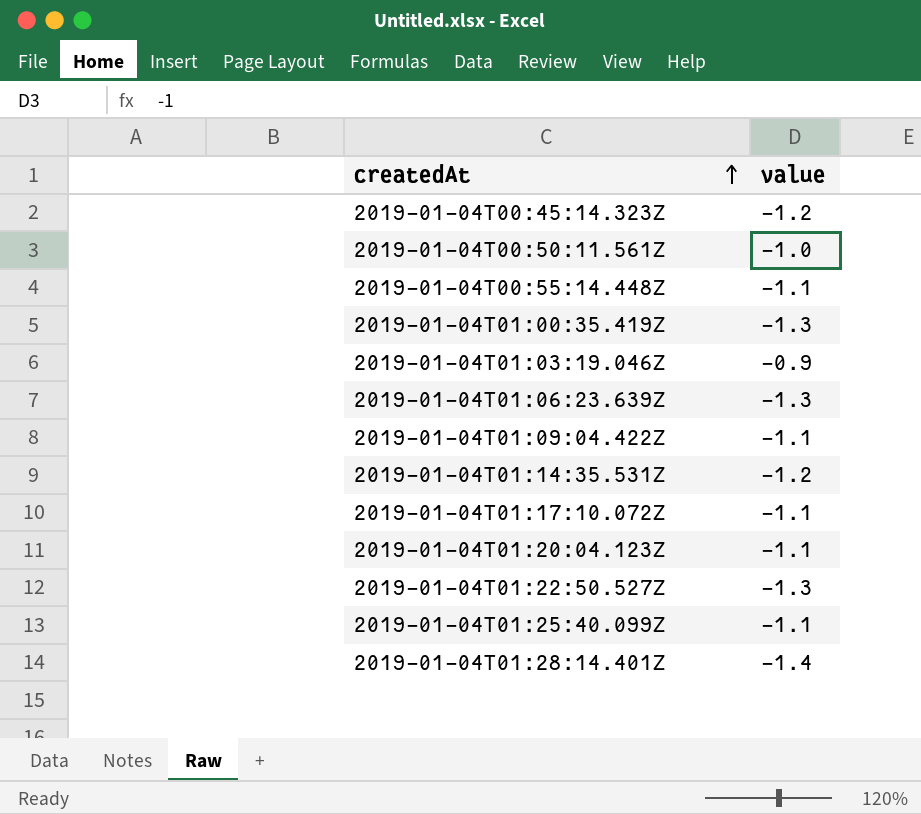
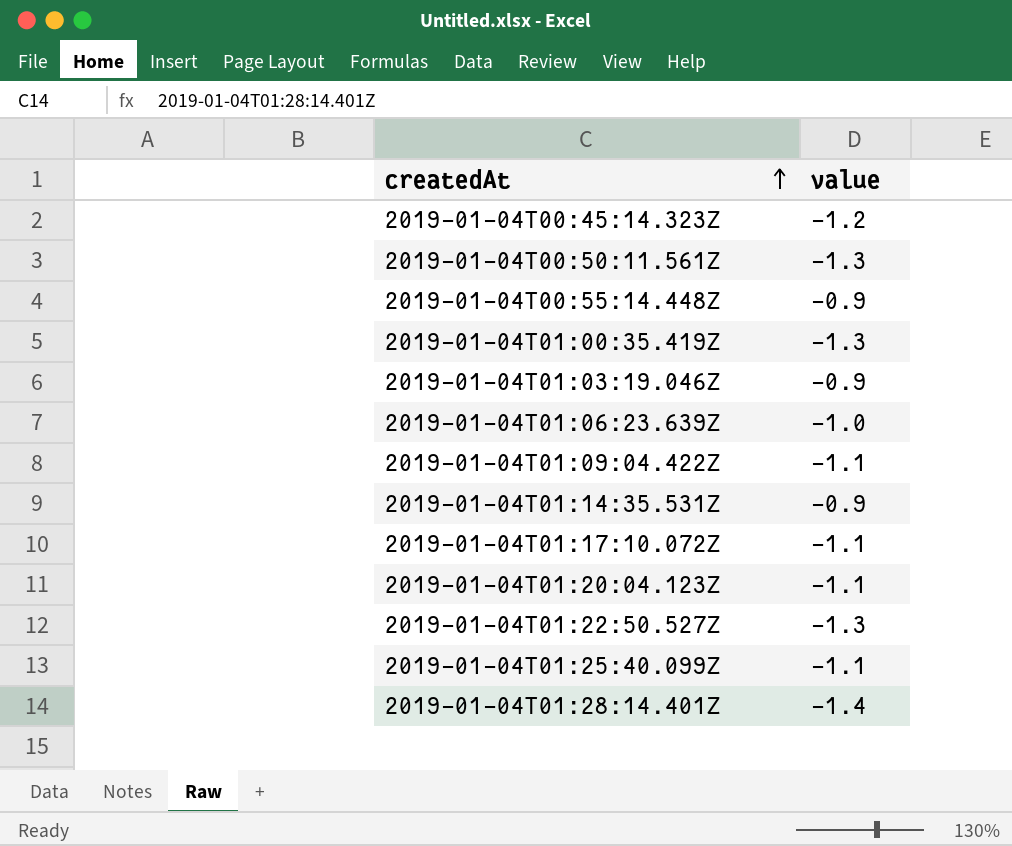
2019-01-04T00:50:11.561Z | value: -1.0 -> -1.3
2019-01-04T00:55:14.448Z | value: -1.1 -> -0.9
2019-01-04T01:06:23.639Z | value: -1.3 -> -1.0
2019-01-04T01:14:35.531Z | value: -1.2 -> -0.9

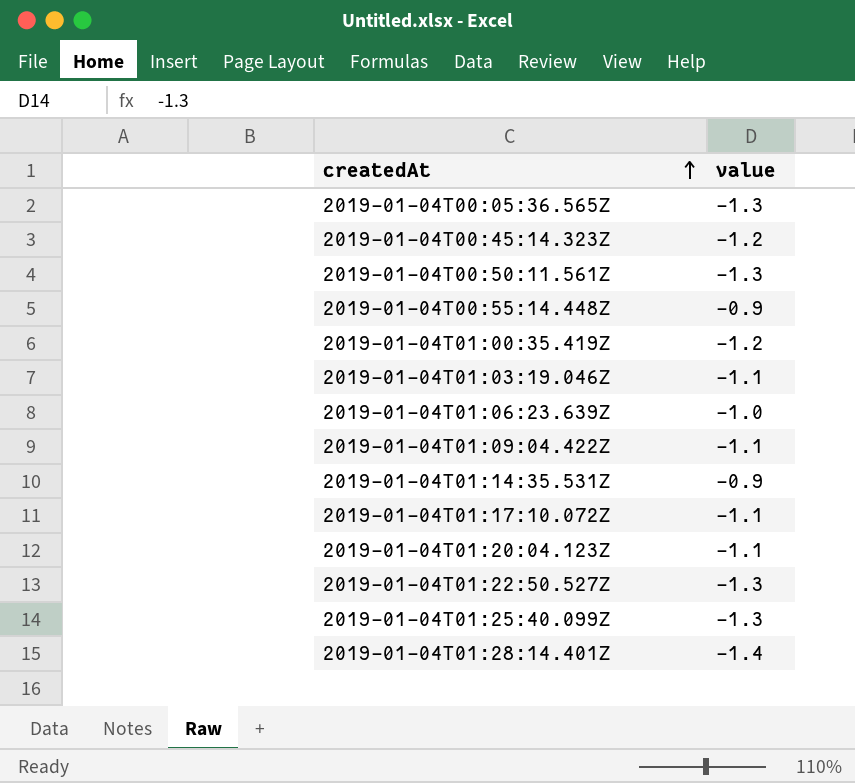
row 2019-01-04T00:05:36.565Z: none -> -1.3
2019-01-04T01:00:35.419Z | value: -1.3 -> -1.2
2019-01-04T01:03:19.046Z | value: -0.9 -> -1.1
2019-01-04T01:25:40.099Z | value: -1.1 -> -1.3

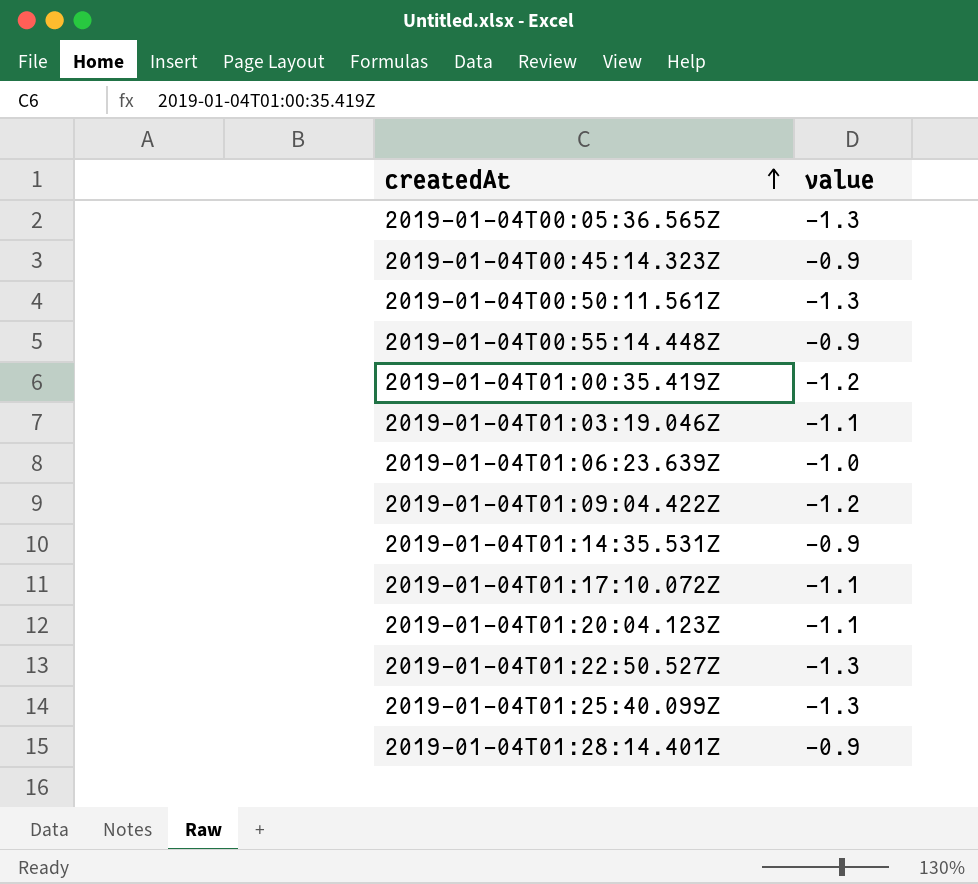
2019-01-04T00:45:14.323Z | value: -1.2 -> -0.9
2019-01-04T01:09:04.422Z | value: -1.1 -> -1.2
2019-01-04T01:28:14.401Z | value: -1.4 -> -0.9

